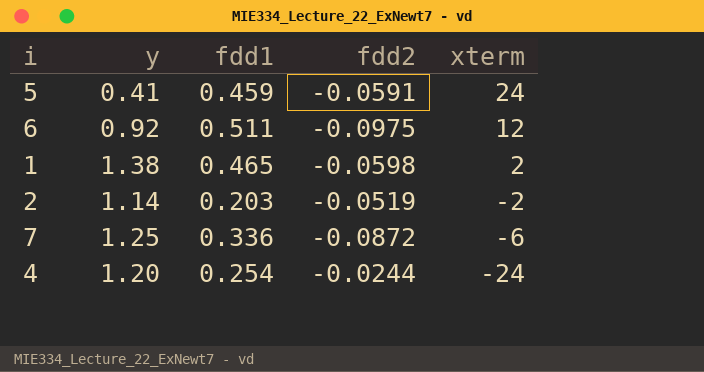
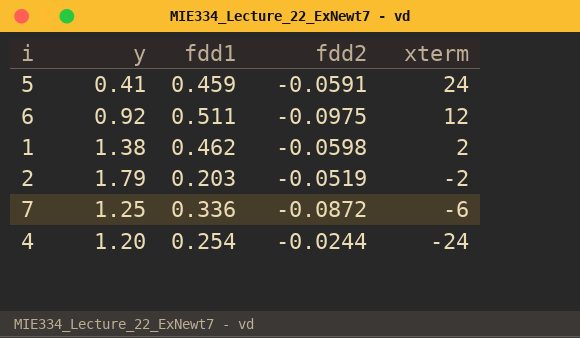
1 | fdd1: 0.465 -> 0.462
2 | y: 1.14 -> 1.79

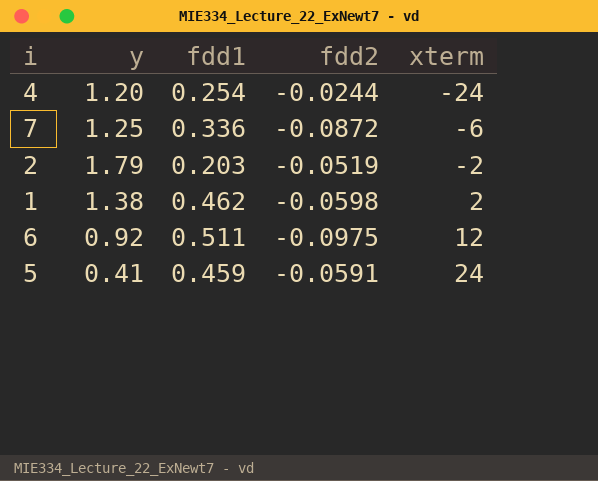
row order: xterm descending -> xterm ascending

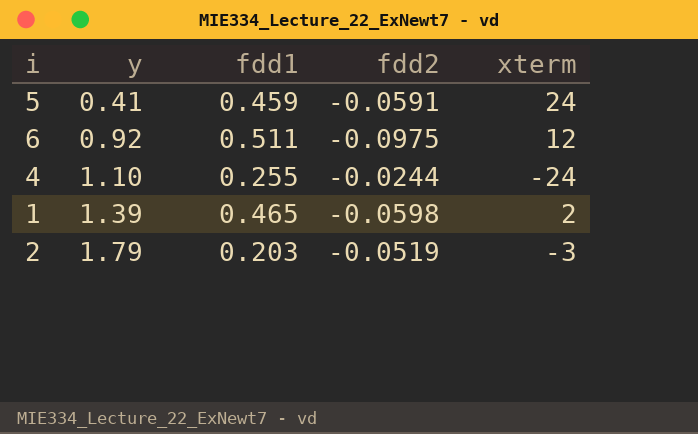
row order: xterm ascending -> y ascending
row 7: 1.25 | 0.336 | -0.0872 | -6 -> none
4 | y: 1.20 -> 1.10
4 | fdd1: 0.254 -> 0.255
1 | y: 1.38 -> 1.39
1 | fdd1: 0.462 -> 0.465
2 | xterm: -2 -> -3

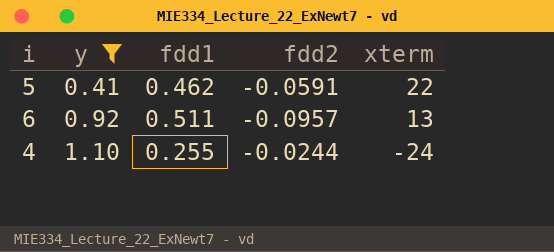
filter: none -> y <= 1.10
5 | fdd1: 0.459 -> 0.462
5 | xterm: 24 -> 22
6 | fdd2: -0.0975 -> -0.0957
6 | xterm: 12 -> 13

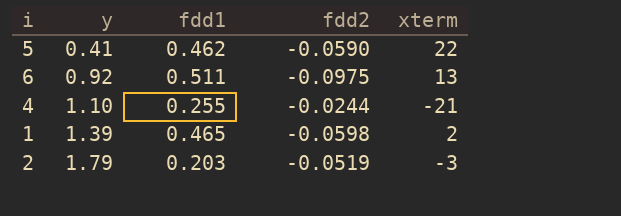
filter: y <= 1.10 -> none
5 | fdd2: -0.0591 -> -0.0590
6 | fdd2: -0.0957 -> -0.0975
4 | xterm: -24 -> -21

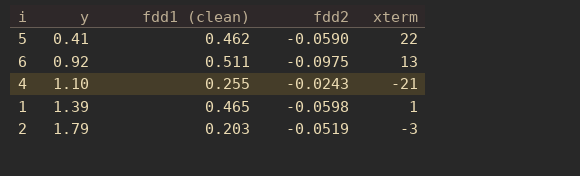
column name: fdd1 -> fdd1 (clean)
4 | fdd2: -0.0244 -> -0.0243
1 | xterm: 2 -> 1

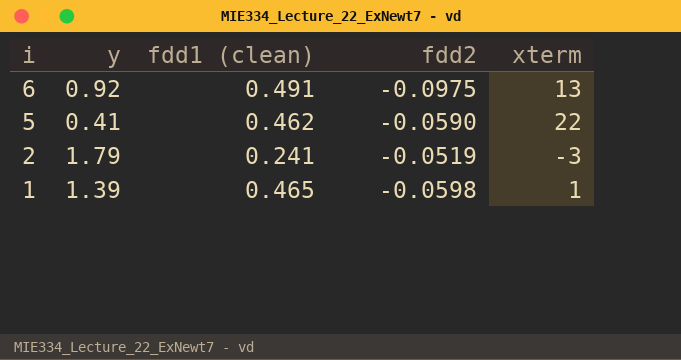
row order: y ascending -> i descending
row 4: 1.10 | 0.255 | -0.0243 | -21 -> none
6 | fdd1 (clean): 0.511 -> 0.491
2 | fdd1 (clean): 0.203 -> 0.241

